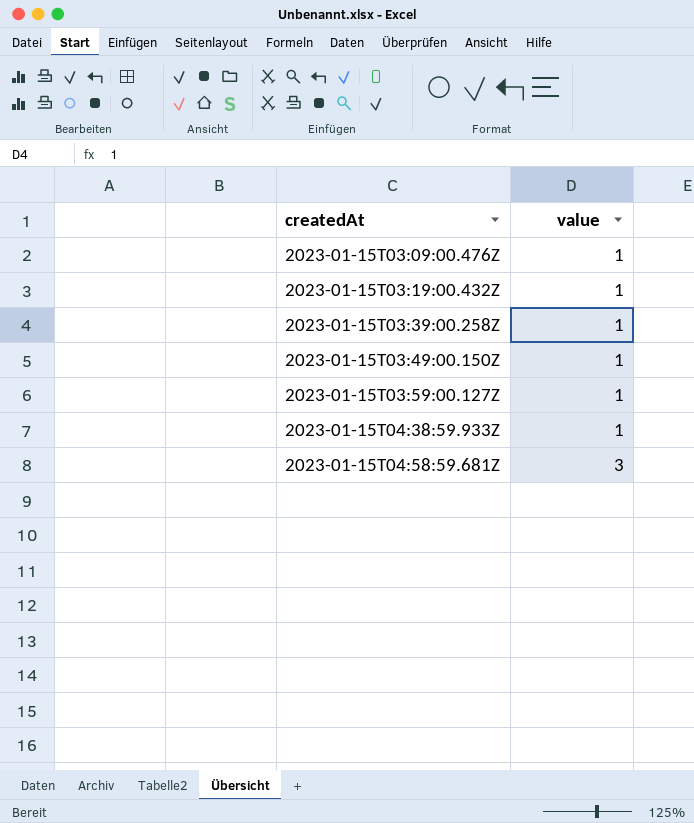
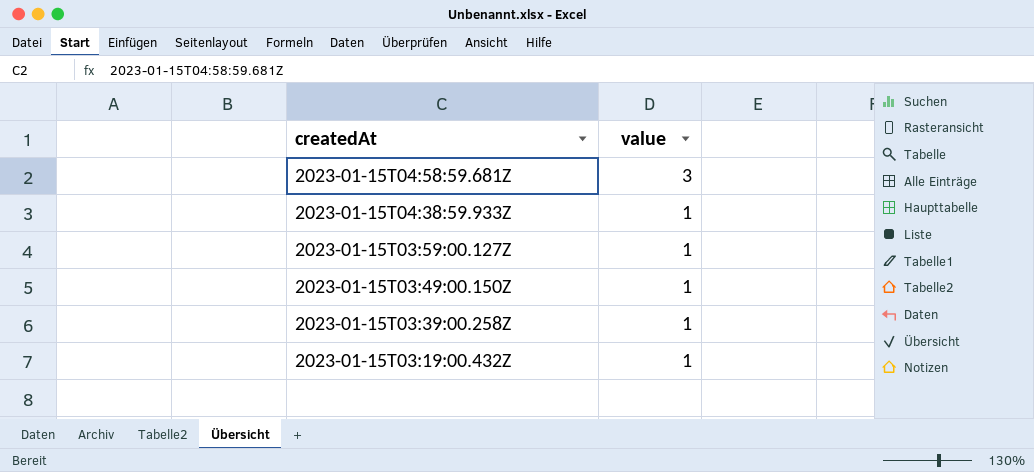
row order: createdAt ascending -> createdAt descending
row 2023-01-15T03:09:00.476Z: 1 -> none

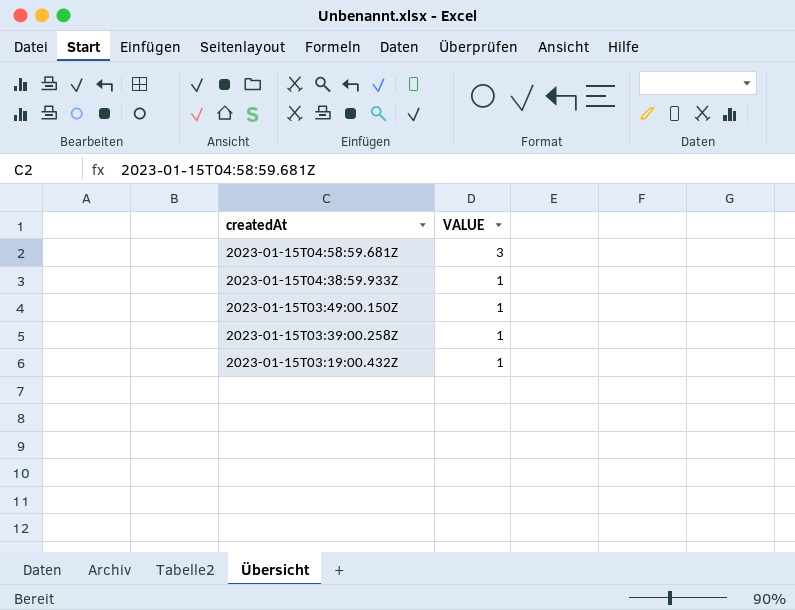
column name: value -> VALUE
row 2023-01-15T03:59:00.127Z: 1 -> none

